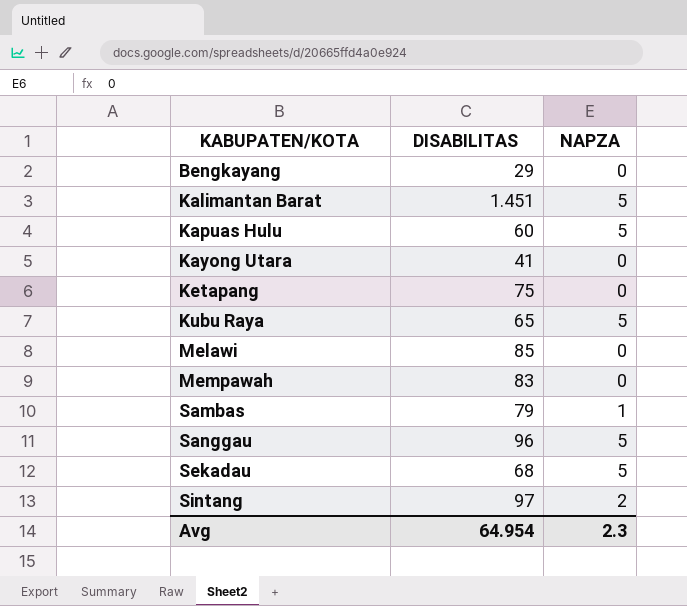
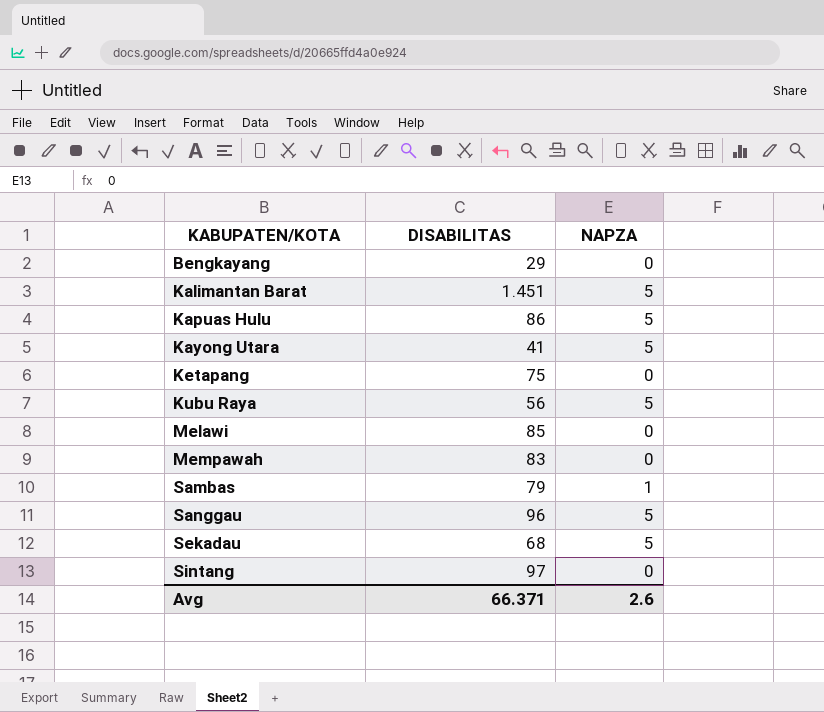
Kapuas Hulu | DISABILITAS: 60 -> 86
Kayong Utara | NAPZA: 0 -> 5
Kubu Raya | DISABILITAS: 65 -> 56
Sintang | NAPZA: 2 -> 0
Avg | DISABILITAS: 64.954 -> 66.371
Avg | NAPZA: 2.3 -> 2.6

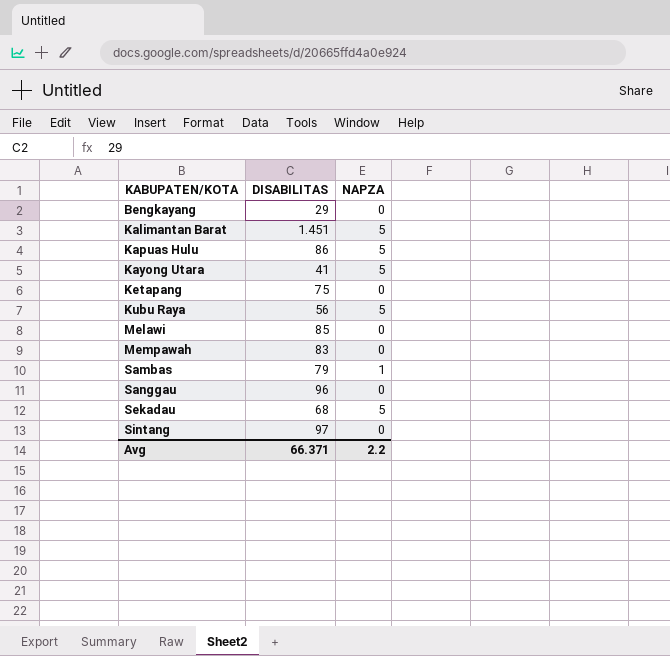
Sanggau | NAPZA: 5 -> 0
Avg | NAPZA: 2.6 -> 2.2

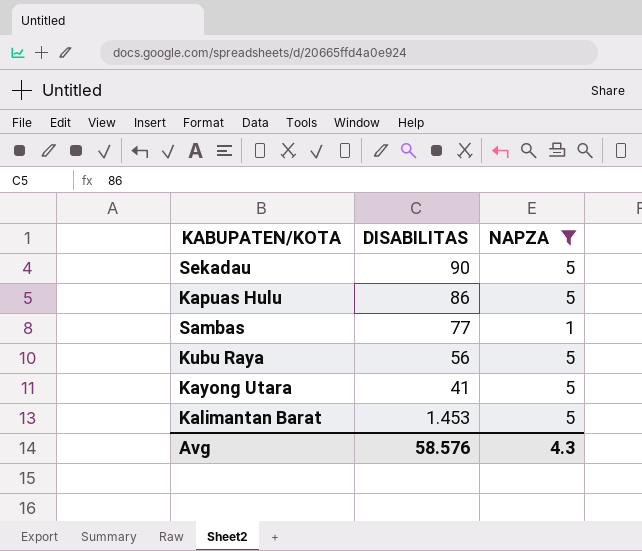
filter: none -> NAPZA != 0
row order: KABUPATEN/KOTA ascending -> DISABILITAS descending
Sekadau | DISABILITAS: 68 -> 90
Sambas | DISABILITAS: 79 -> 77
Kalimantan Barat | DISABILITAS: 1.451 -> 1.453
Avg | DISABILITAS: 66.371 -> 58.576
Avg | NAPZA: 2.2 -> 4.3

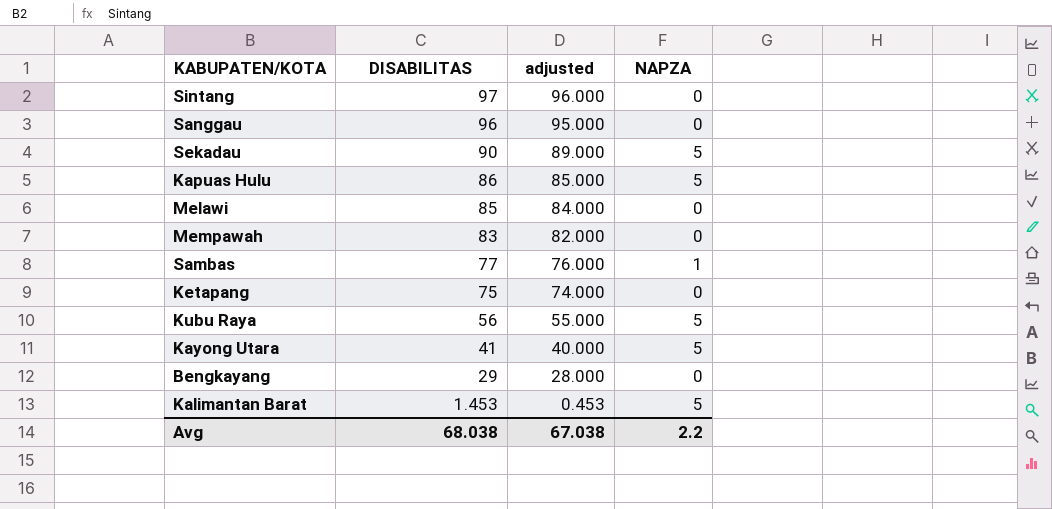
filter: NAPZA != 0 -> none
column adjusted | formula: none -> [DISABILITAS] - 1
Avg | DISABILITAS: 58.576 -> 68.038
Avg | NAPZA: 4.3 -> 2.2

